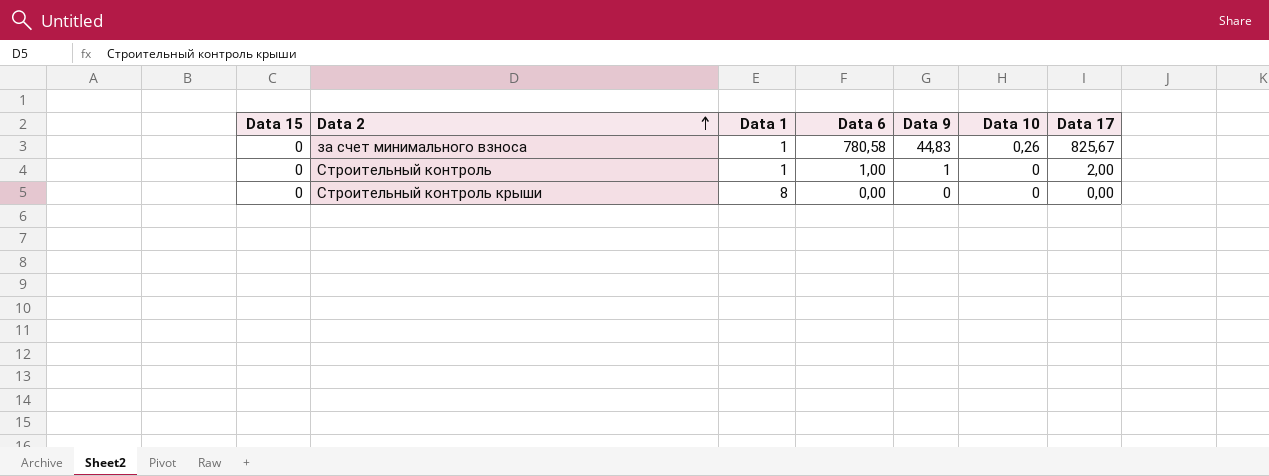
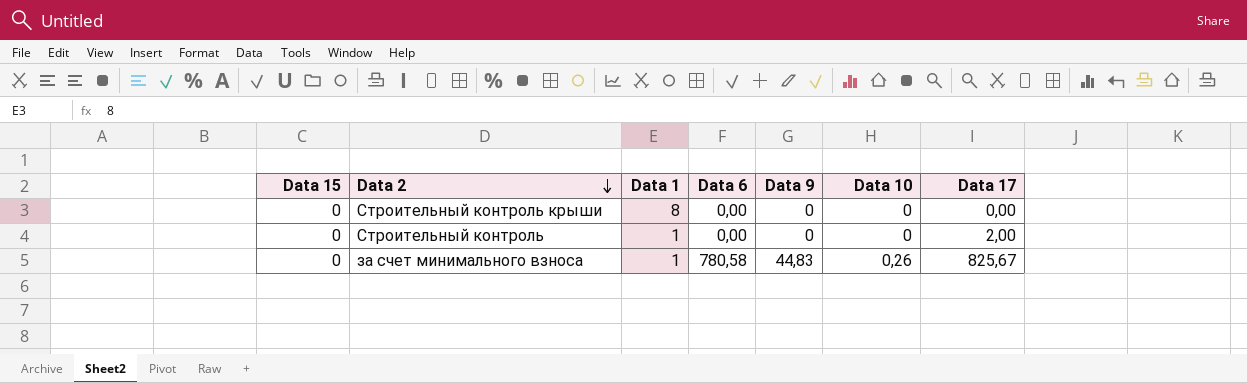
row order: Data 2 ascending -> Data 2 descending
Строительный контроль | Data 6: 1,00 -> 0,00
Строительный контроль | Data 9: 1 -> 0

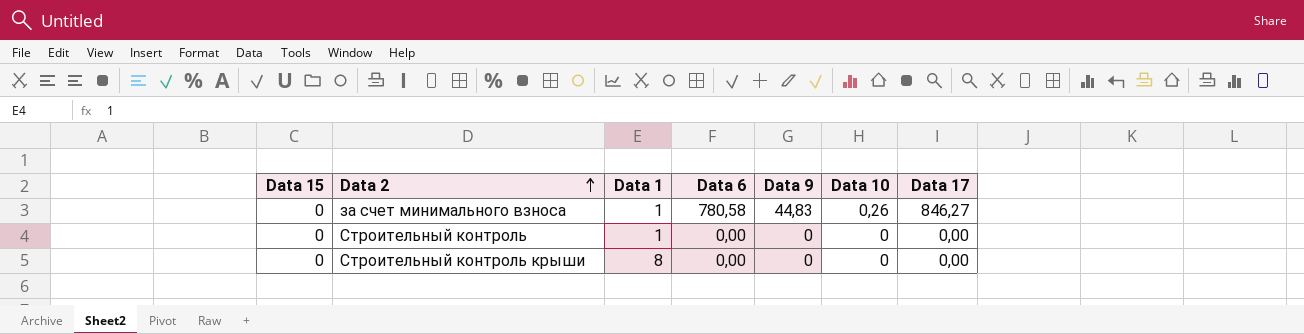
row order: Data 2 descending -> Data 2 ascending
за счет минимального взноса | Data 17: 825,67 -> 846,27
Строительный контроль | Data 17: 2,00 -> 0,00

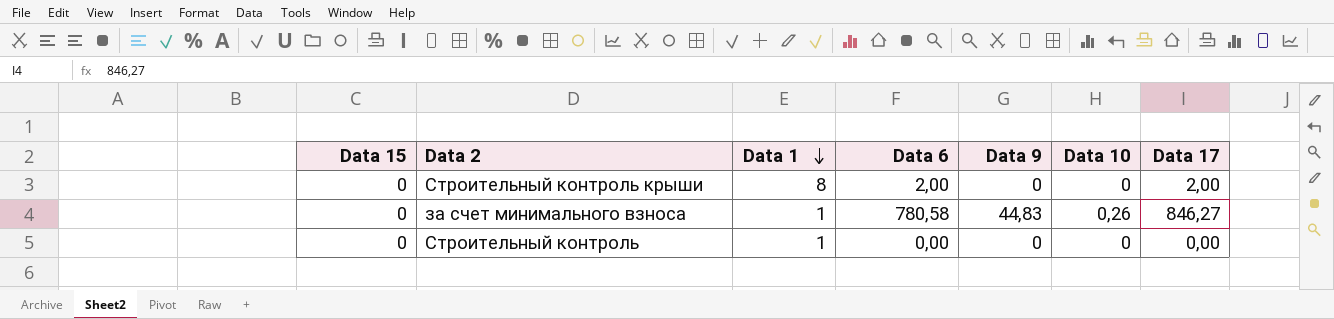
row order: Data 2 ascending -> Data 1 descending
Строительный контроль крыши | Data 6: 0,00 -> 2,00
Строительный контроль крыши | Data 17: 0,00 -> 2,00

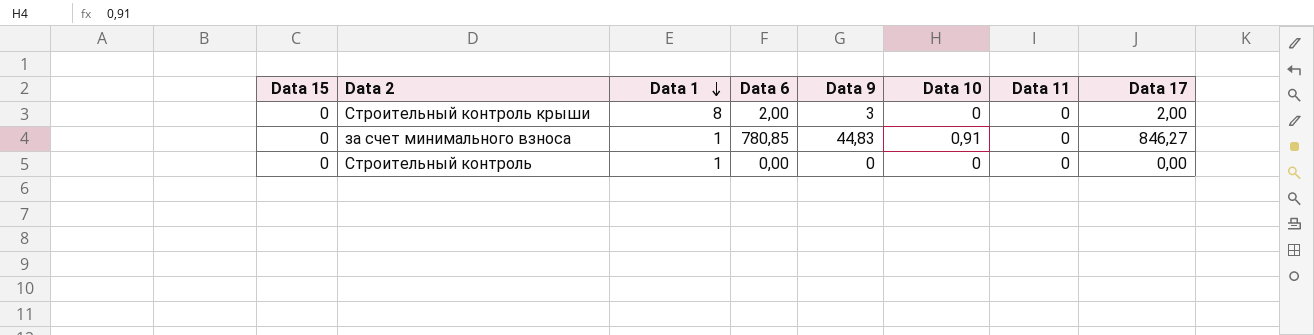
column Data 11 | position: none -> 7
Строительный контроль крыши | Data 9: 0 -> 3
за счет минимального взноса | Data 6: 780,58 -> 780,85
за счет минимального взноса | Data 10: 0,26 -> 0,91

